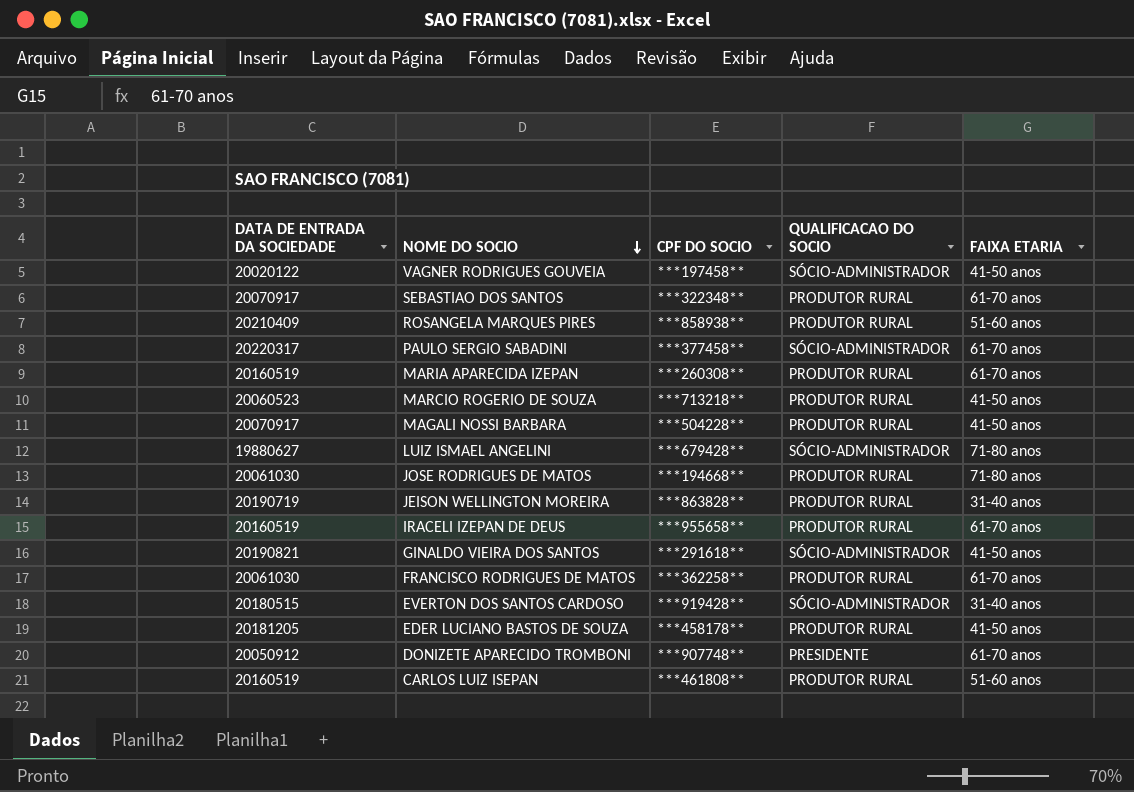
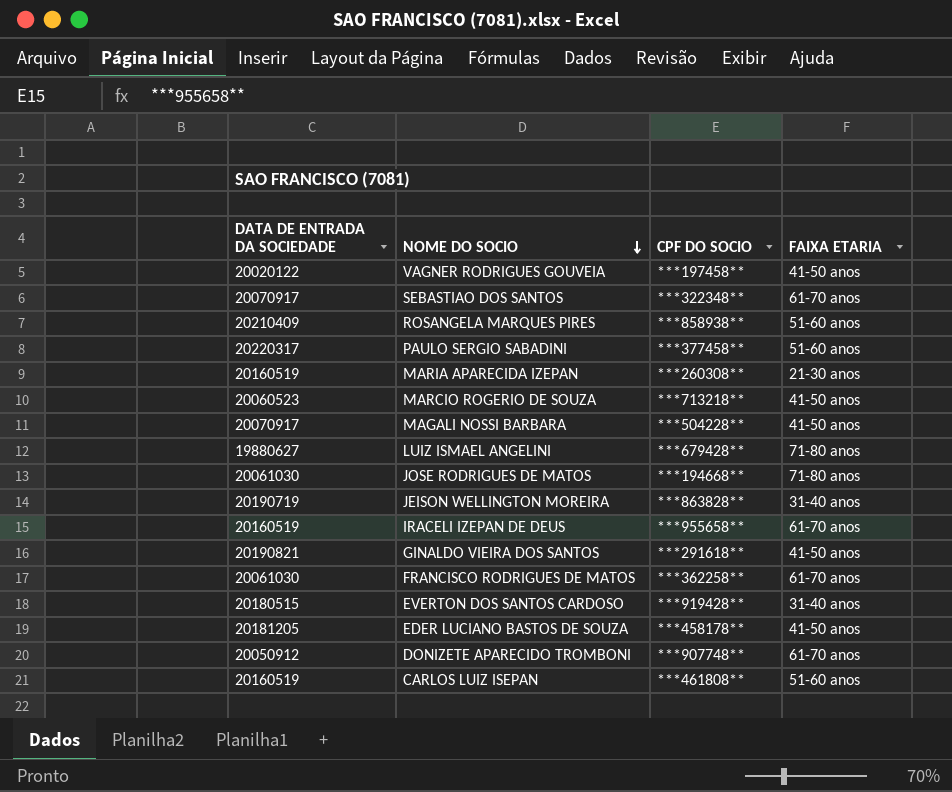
column QUALIFICACAO DO SOCIO | position: 4 -> none
PAULO SERGIO SABADINI | FAIXA ETARIA: 61-70 anos -> 51-60 anos
MARIA APARECIDA IZEPAN | FAIXA ETARIA: 61-70 anos -> 21-30 anos

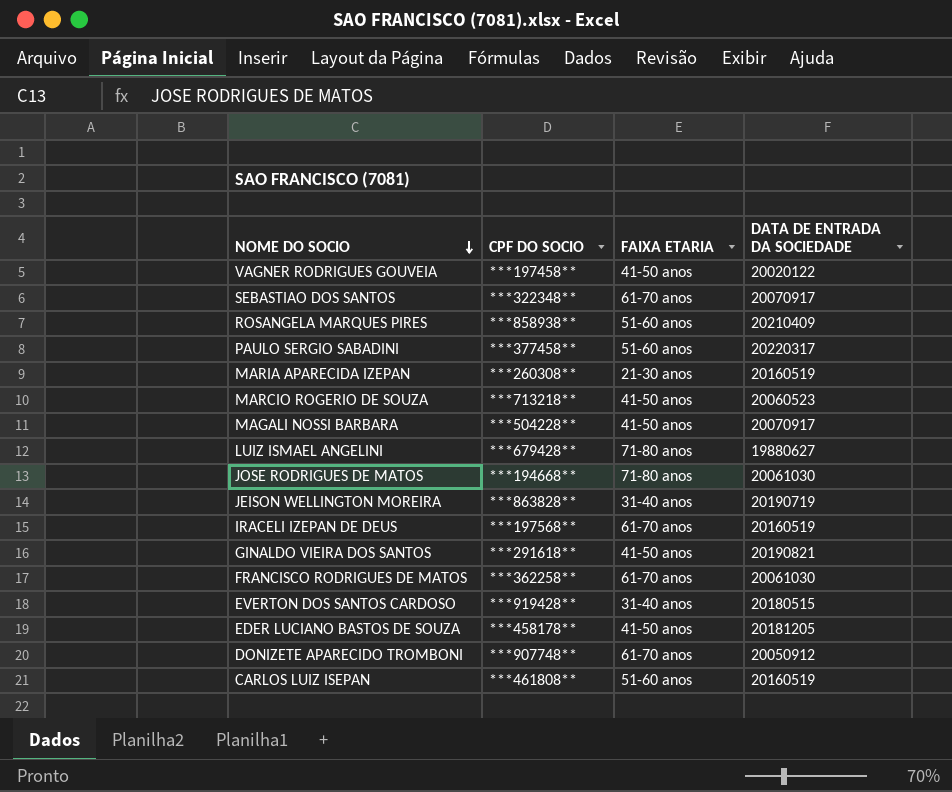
column DATA DE ENTRADA DA SOCIEDADE | position: 1 -> 4
IRACELI IZEPAN DE DEUS | CPF DO SOCIO: ***955658** -> ***197568**

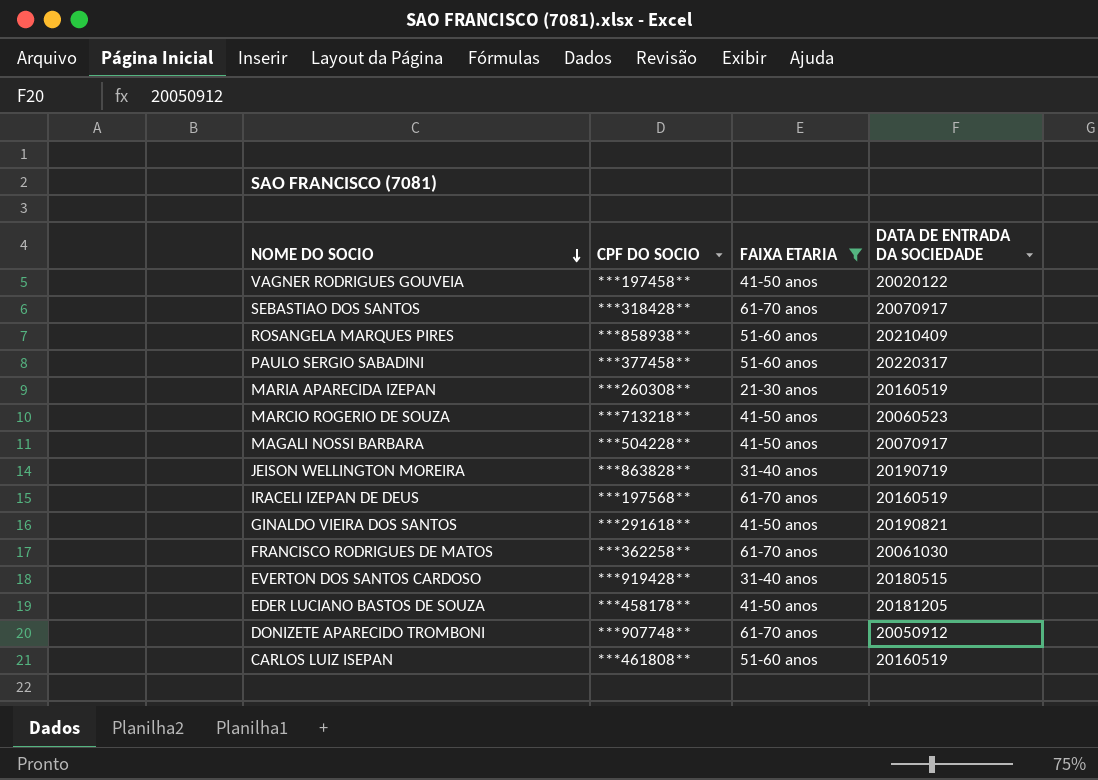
filter: none -> FAIXA ETARIA != 71-80 anos
SEBASTIAO DOS SANTOS | CPF DO SOCIO: ***322348** -> ***318428**

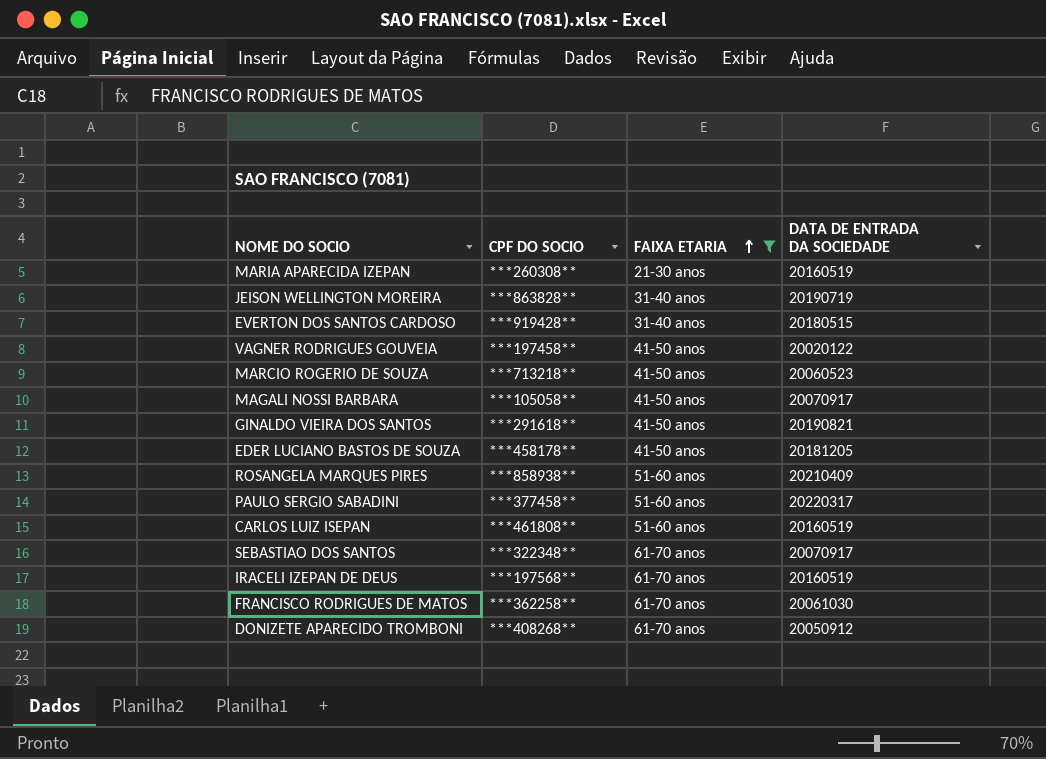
row order: NOME DO SOCIO descending -> FAIXA ETARIA ascending
MAGALI NOSSI BARBARA | CPF DO SOCIO: ***504228** -> ***105058**
SEBASTIAO DOS SANTOS | CPF DO SOCIO: ***318428** -> ***322348**
DONIZETE APARECIDO TROMBONI | CPF DO SOCIO: ***907748** -> ***408268**

